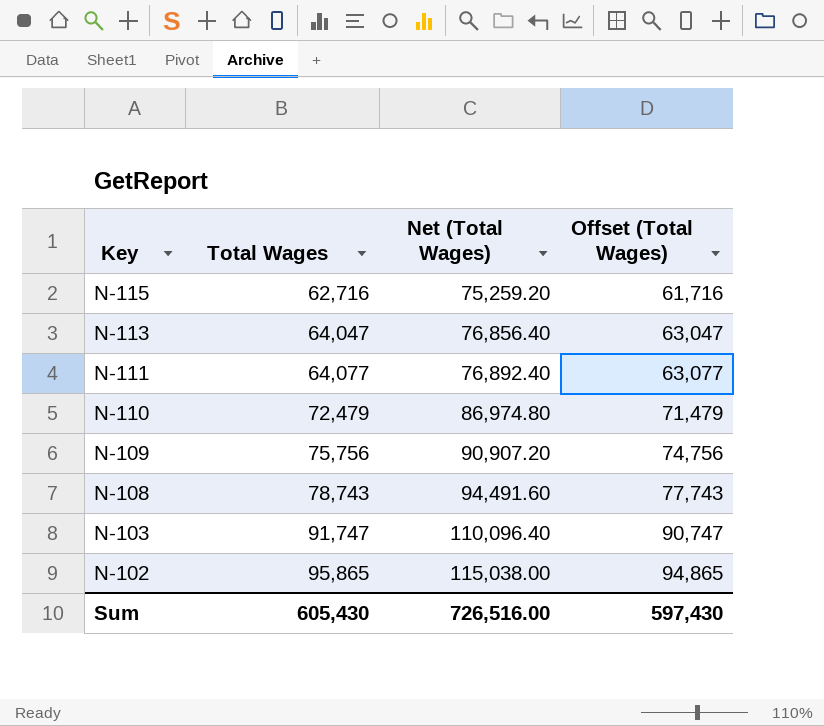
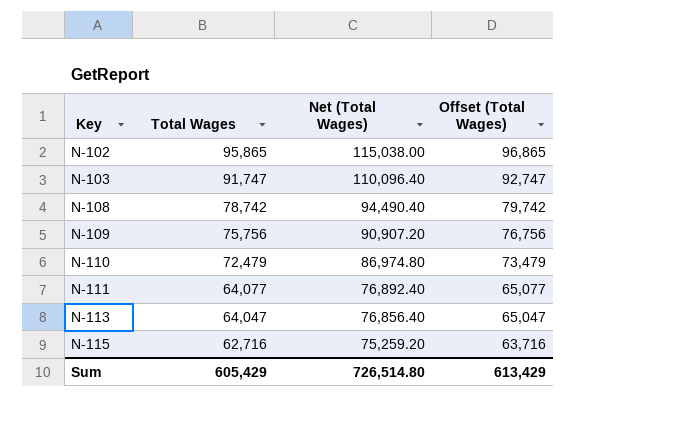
row order: Key descending -> Key ascending
column Offset (Total Wages) | formula: [Total Wages] - 1000 -> [Total Wages] + 1000
N-108 | Total Wages: 78,743 -> 78,742
N-108 | Net (Total Wages): 94,491.60 -> 94,490.40
Sum | Total Wages: 605,430 -> 605,429
Sum | Net (Total Wages): 726,516.00 -> 726,514.80
Sum | Offset (Total Wages): 597,430 -> 613,429

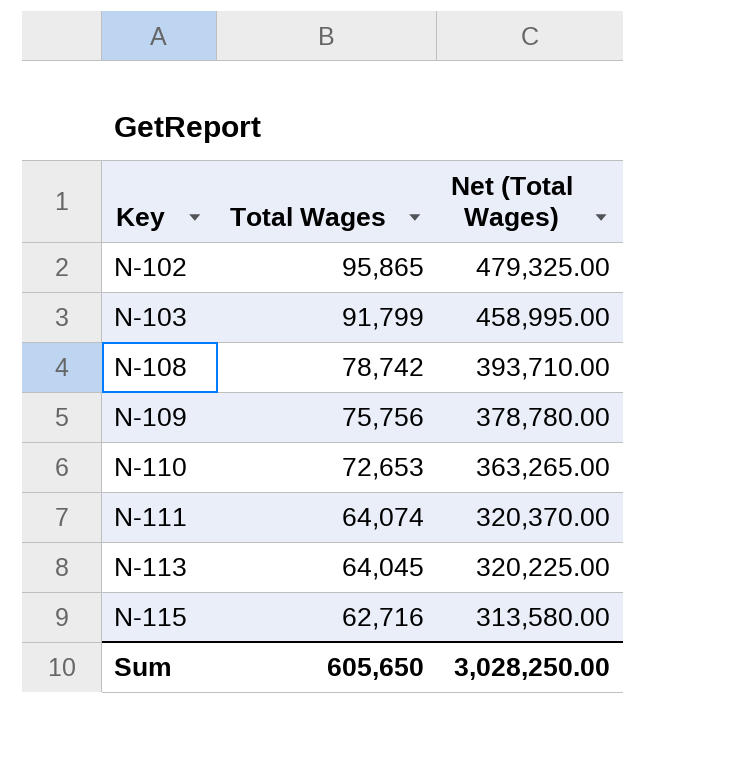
column Offset (Total Wages) | formula: [Total Wages] + 1000 -> none
column Net (Total Wages) | formula: [Total Wages] * 1.2 -> [Total Wages] * 5
N-103 | Total Wages: 91,747 -> 91,799
N-110 | Total Wages: 72,479 -> 72,653
N-111 | Total Wages: 64,077 -> 64,074
N-113 | Total Wages: 64,047 -> 64,045
Sum | Total Wages: 605,429 -> 605,650
Sum | Net (Total Wages): 726,514.80 -> 3,028,250.00

